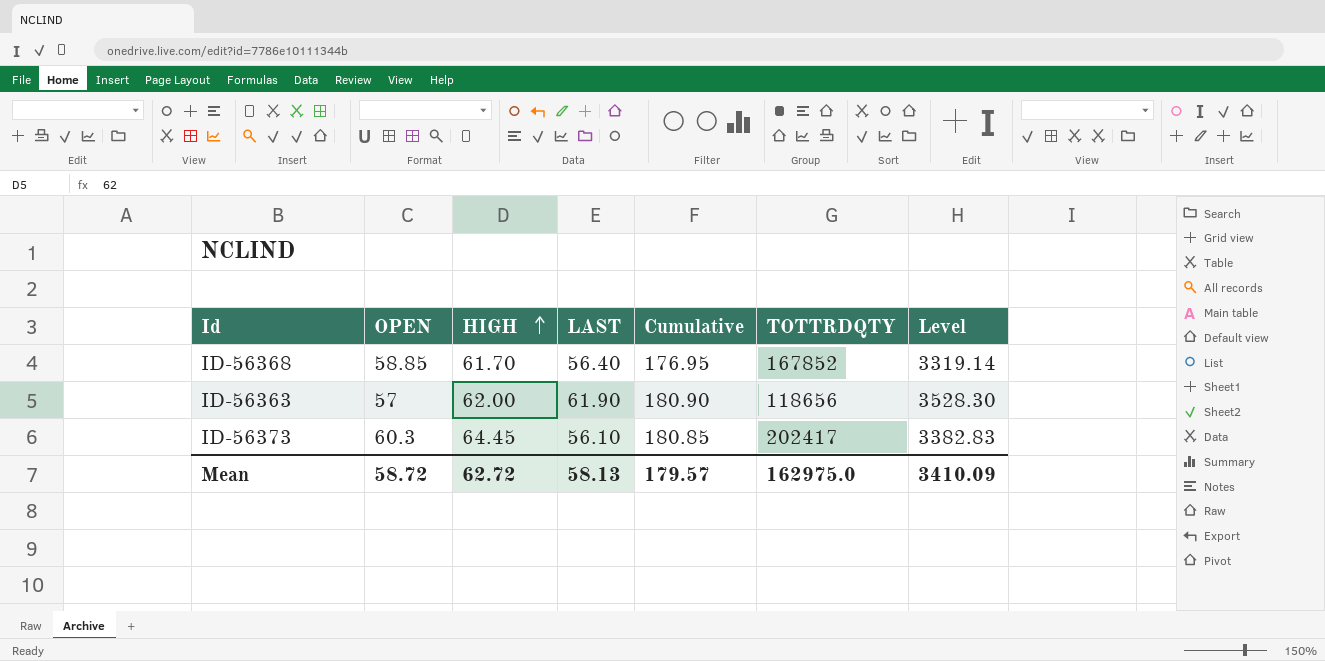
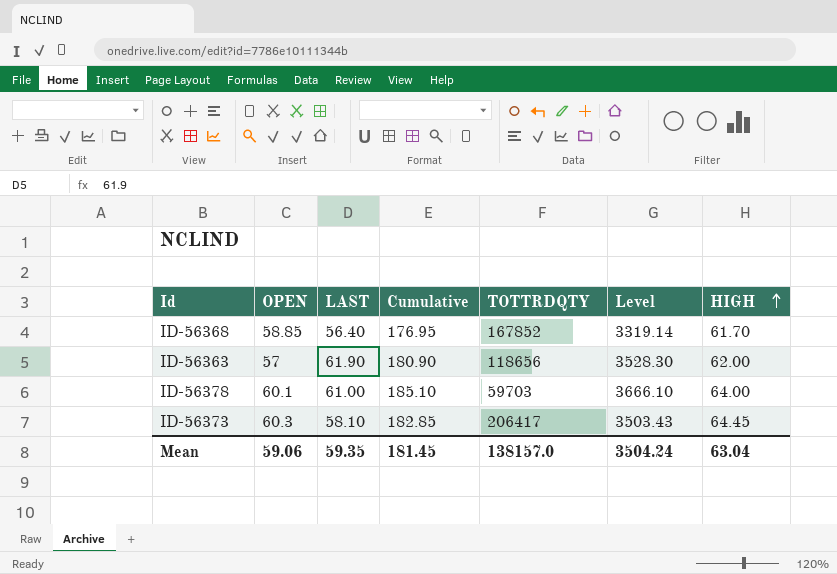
column HIGH | position: 3 -> 7
row ID-56378: none -> 60.1 | 61.00 | 185.10 | 59703 | 3666.10 | 64.00
ID-56373 | LAST: 56.10 -> 58.10
ID-56373 | Cumulative: 180.85 -> 182.85
ID-56373 | TOTTRDQTY: 202417 -> 206417
ID-56373 | Level: 3382.83 -> 3503.43
Mean | OPEN: 58.72 -> 59.06
Mean | LAST: 58.13 -> 59.35
Mean | Cumulative: 179.57 -> 181.45
Mean | TOTTRDQTY: 162975.0 -> 138157.0
Mean | Level: 3410.09 -> 3504.24
Mean | HIGH: 62.72 -> 63.04

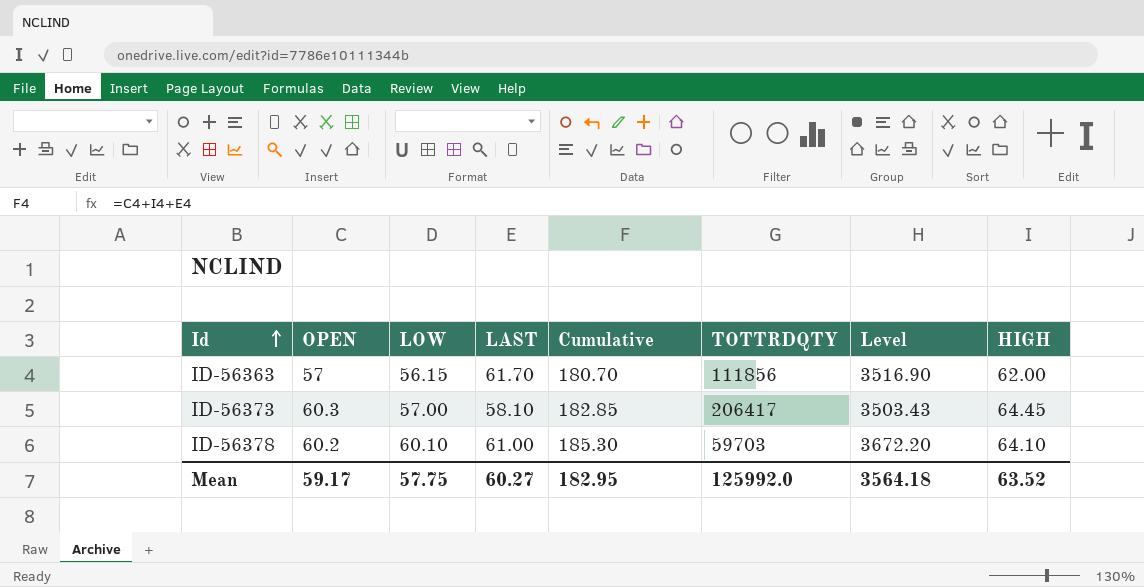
row order: HIGH ascending -> Id ascending
column LOW | position: none -> 3
row ID-56368: 58.85 | 56.40 | 176.95 | 167852 | 3319.14 | 61.70 -> none
ID-56363 | LAST: 61.90 -> 61.70
ID-56363 | Cumulative: 180.90 -> 180.70
ID-56363 | TOTTRDQTY: 118656 -> 111856
ID-56363 | Level: 3528.30 -> 3516.90
ID-56378 | OPEN: 60.1 -> 60.2
ID-56378 | Cumulative: 185.10 -> 185.30
ID-56378 | Level: 3666.10 -> 3672.20
ID-56378 | HIGH: 64.00 -> 64.10
Mean | OPEN: 59.06 -> 59.17
Mean | LAST: 59.35 -> 60.27
Mean | Cumulative: 181.45 -> 182.95
Mean | TOTTRDQTY: 138157.0 -> 125992.0
Mean | Level: 3504.24 -> 3564.18
Mean | HIGH: 63.04 -> 63.52

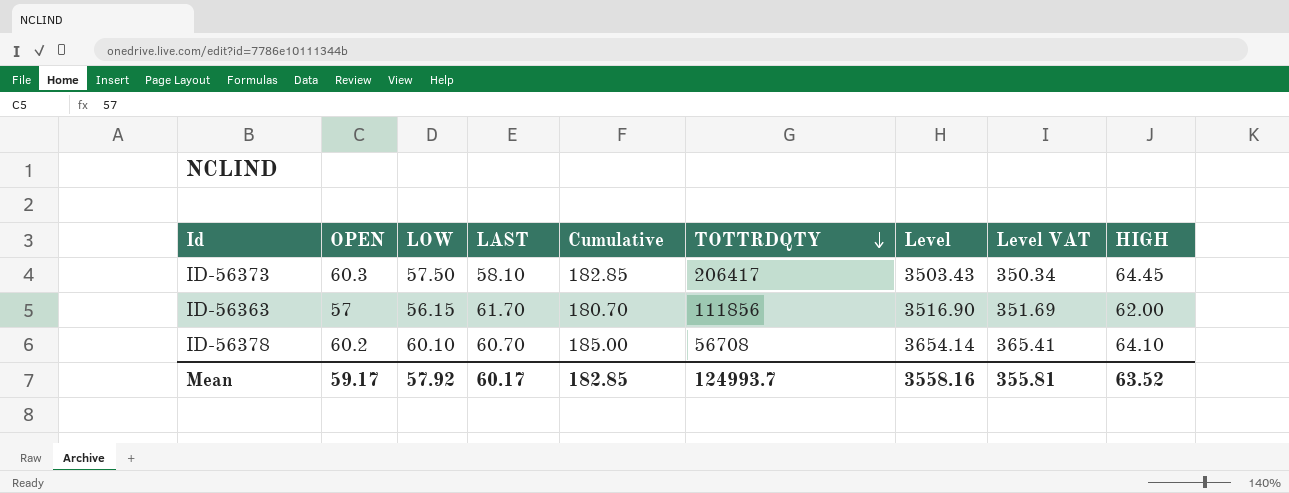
row order: Id ascending -> TOTTRDQTY descending
column Level VAT | formula: none -> [Level] * 0.1
ID-56373 | LOW: 57.00 -> 57.50
ID-56378 | LAST: 61.00 -> 60.70
ID-56378 | Cumulative: 185.30 -> 185.00
ID-56378 | TOTTRDQTY: 59703 -> 56708
ID-56378 | Level: 3672.20 -> 3654.14
Mean | LOW: 57.75 -> 57.92
Mean | LAST: 60.27 -> 60.17
Mean | Cumulative: 182.95 -> 182.85
Mean | TOTTRDQTY: 125992.0 -> 124993.7
Mean | Level: 3564.18 -> 3558.16

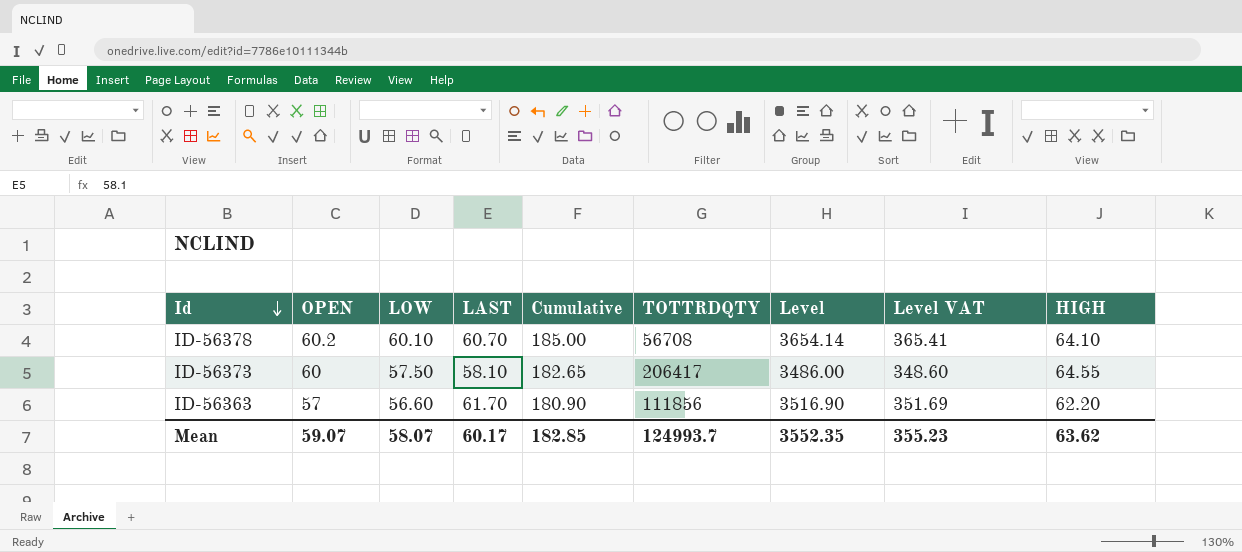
row order: TOTTRDQTY descending -> Id descending
ID-56373 | OPEN: 60.3 -> 60
ID-56373 | Cumulative: 182.85 -> 182.65
ID-56373 | Level: 3503.43 -> 3486.00
ID-56373 | Level VAT: 350.34 -> 348.60
ID-56373 | HIGH: 64.45 -> 64.55
ID-56363 | LOW: 56.15 -> 56.60
ID-56363 | Cumulative: 180.70 -> 180.90
ID-56363 | HIGH: 62.00 -> 62.20
Mean | OPEN: 59.17 -> 59.07
Mean | LOW: 57.92 -> 58.07
Mean | Level: 3558.16 -> 3552.35
Mean | Level VAT: 355.81 -> 355.23
Mean | HIGH: 63.52 -> 63.62

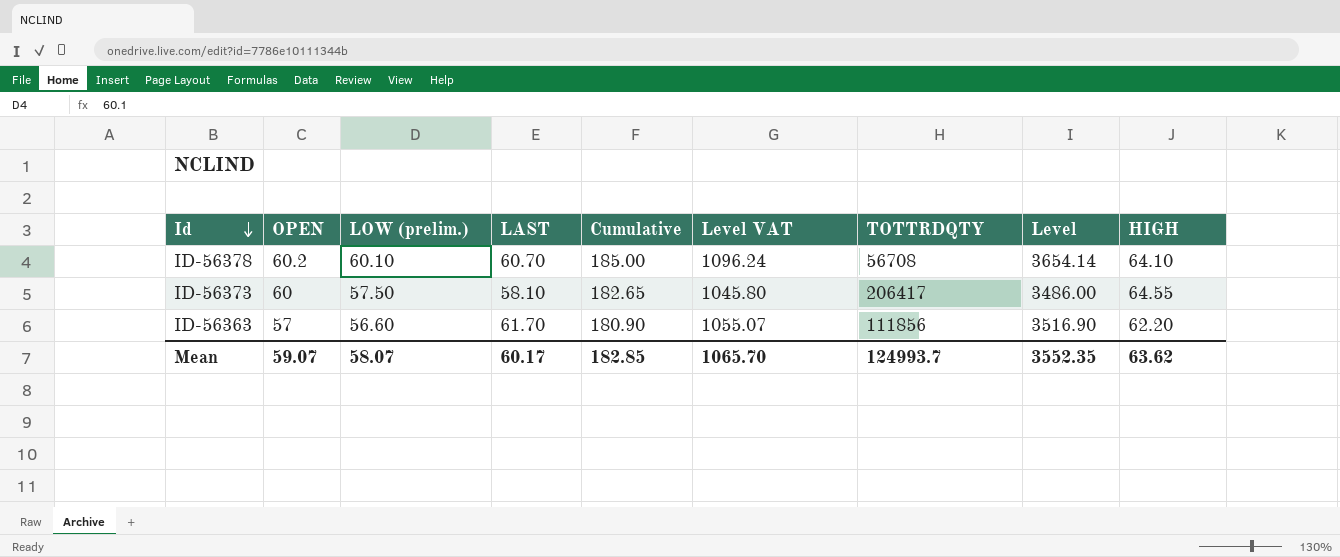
column name: LOW -> LOW (prelim.)
column Level VAT | formula: [Level] * 0.1 -> [Level] * 0.3
column Level VAT | position: 8 -> 6
Mean | Level VAT: 355.23 -> 1065.70

